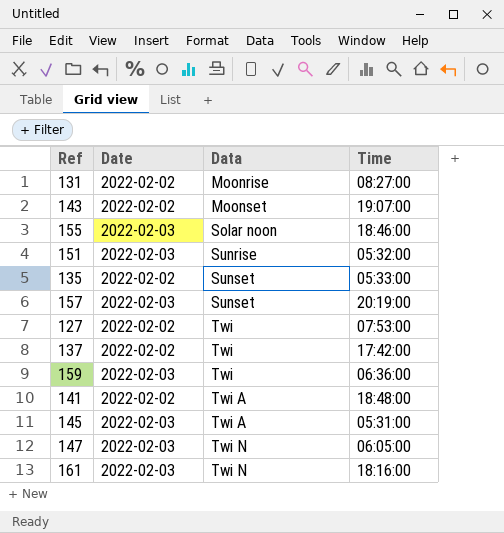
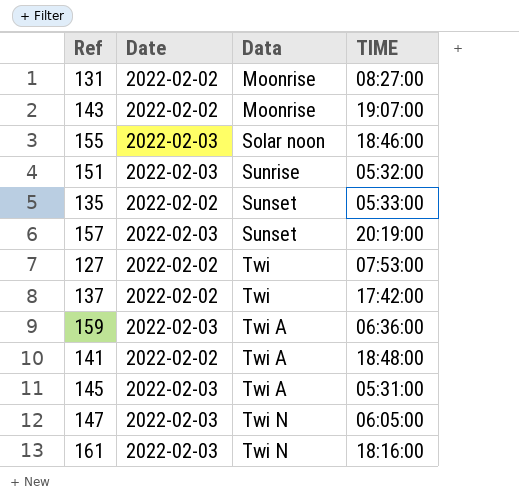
column name: Time -> TIME
143 | Data: Moonset -> Moonrise
159 | Data: Twi -> Twi A

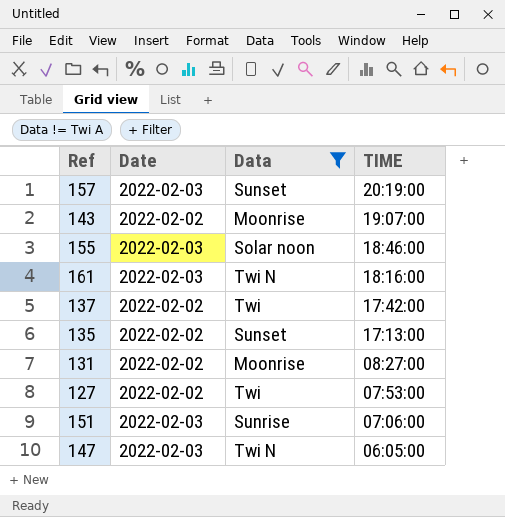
filter: none -> Data != Twi A
row order: Data ascending -> TIME descending
135 | TIME: 05:33:00 -> 17:13:00
151 | TIME: 05:32:00 -> 07:06:00

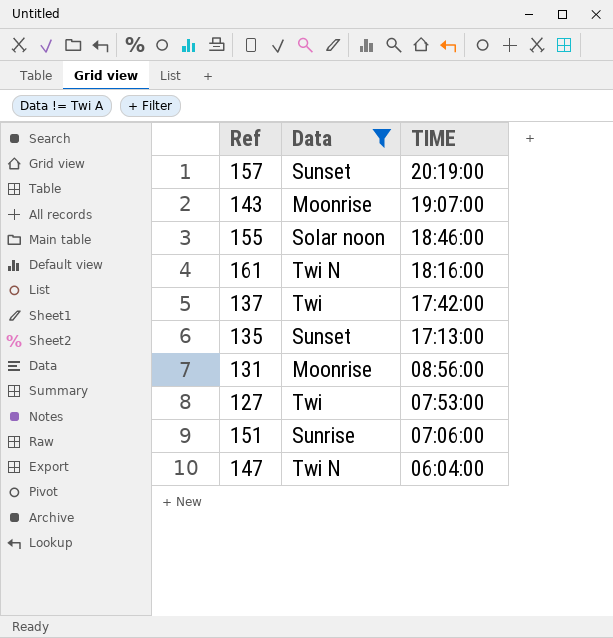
column Date | position: 2 -> none
131 | TIME: 08:27:00 -> 08:56:00
147 | TIME: 06:05:00 -> 06:04:00

